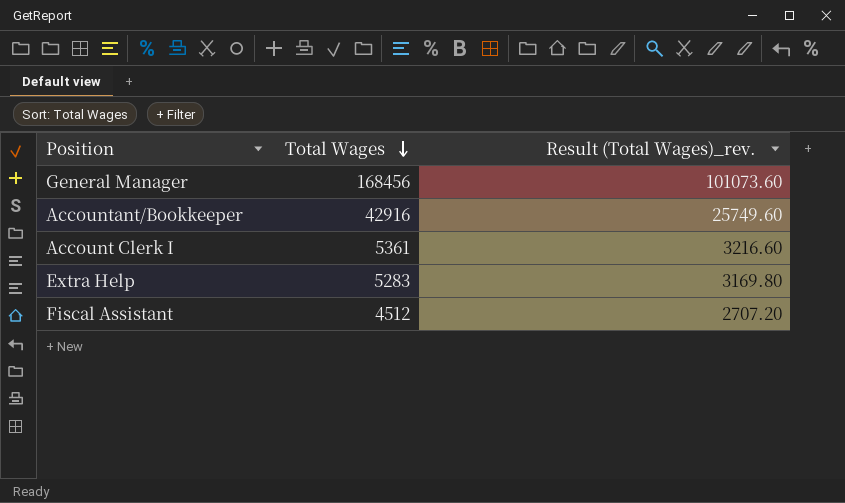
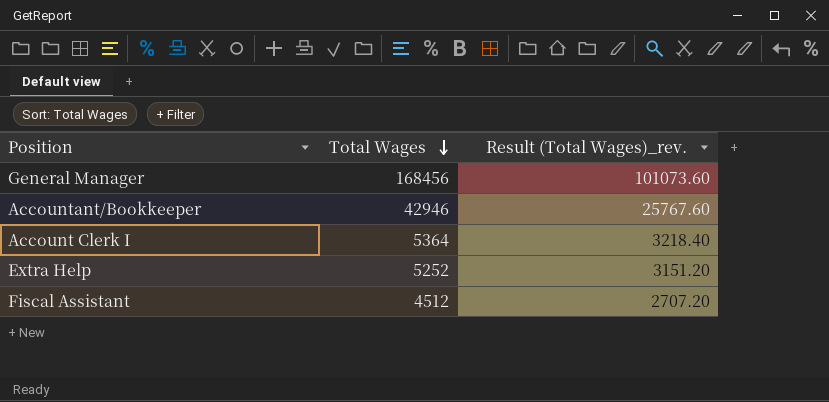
Accountant/Bookkeeper | Total Wages: 42916 -> 42946
Accountant/Bookkeeper | Result (Total Wages)_rev.: 25749.60 -> 25767.60
Account Clerk I | Total Wages: 5361 -> 5364
Account Clerk I | Result (Total Wages)_rev.: 3216.60 -> 3218.40
Extra Help | Total Wages: 5283 -> 5252
Extra Help | Result (Total Wages)_rev.: 3169.80 -> 3151.20

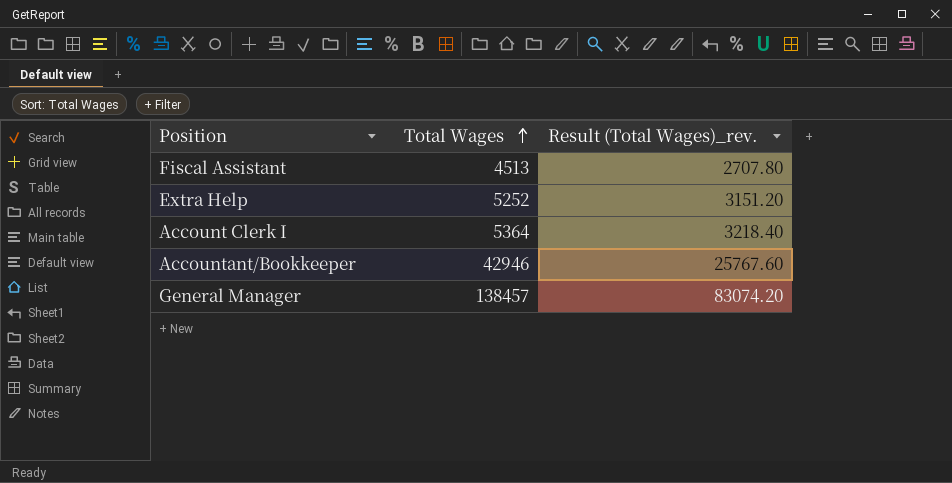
row order: Total Wages descending -> Total Wages ascending
Fiscal Assistant | Total Wages: 4512 -> 4513
Fiscal Assistant | Result (Total Wages)_rev.: 2707.20 -> 2707.80
General Manager | Total Wages: 168456 -> 138457
General Manager | Result (Total Wages)_rev.: 101073.60 -> 83074.20

